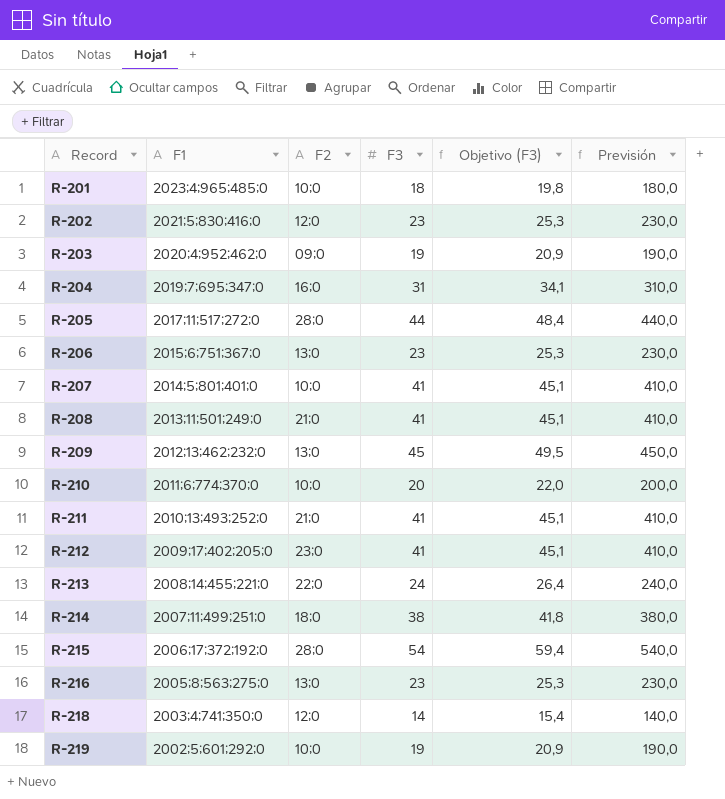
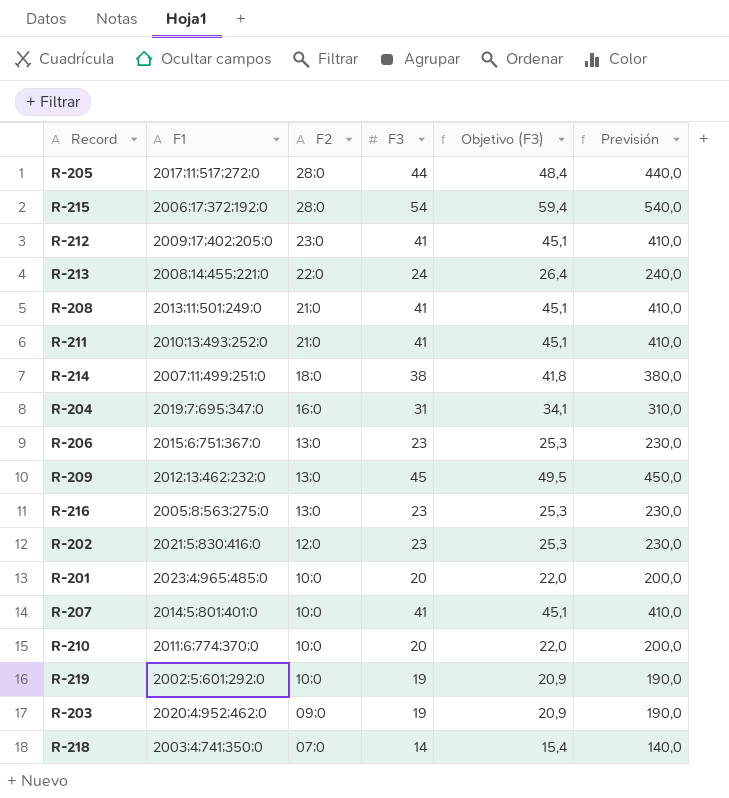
row order: Record ascending -> F2 descending
R-201 | F3: 18 -> 20
R-201 | Objetivo (F3): 19,8 -> 22,0
R-201 | Previsión: 180,0 -> 200,0
R-218 | F2: 12;0 -> 07;0

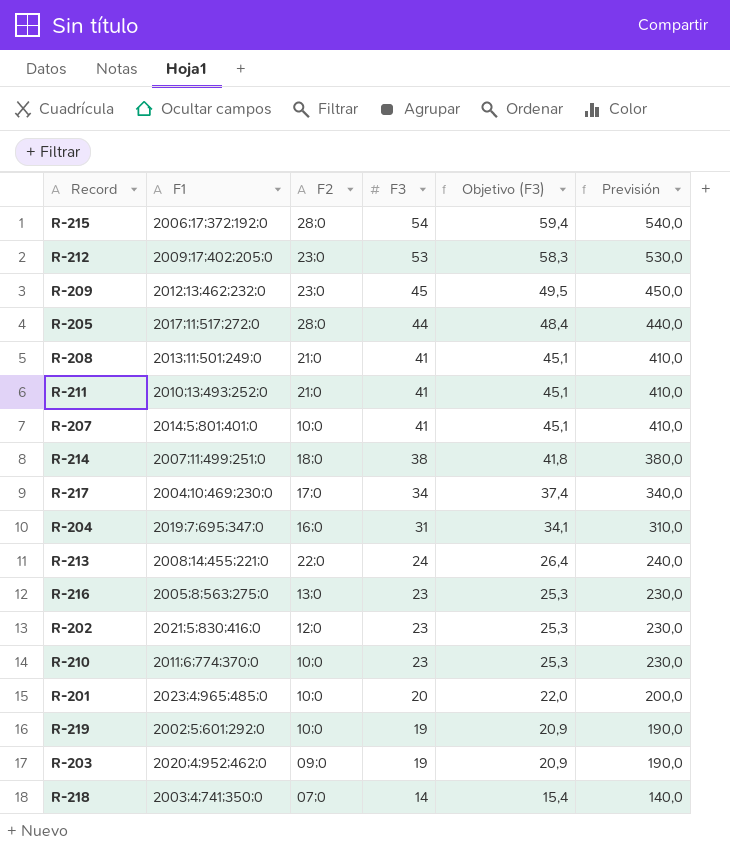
row order: F2 descending -> F3 descending
row R-206: 2015;6;751;367;0 | 13;0 | 23 | 25,3 | 230,0 -> none
R-212 | F3: 41 -> 53
R-212 | Objetivo (F3): 45,1 -> 58,3
R-212 | Previsión: 410,0 -> 530,0
R-209 | F2: 13;0 -> 23;0
row R-217: none -> 2004;10;469;230;0 | 17;0 | 34 | 37,4 | 340,0
R-210 | F3: 20 -> 23
R-210 | Objetivo (F3): 22,0 -> 25,3
R-210 | Previsión: 200,0 -> 230,0

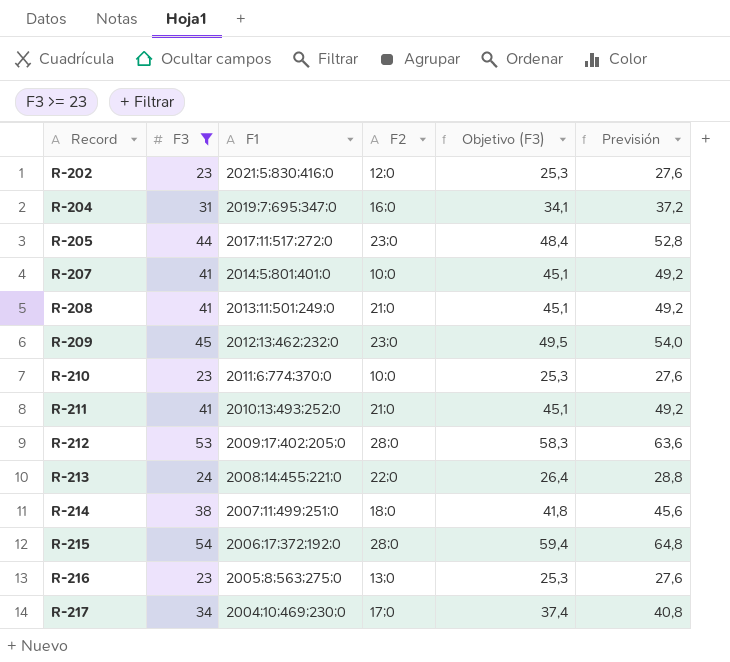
filter: none -> F3 >= 23
row order: F3 descending -> Record ascending
column F3 | position: 4 -> 2
column Previsión | formula: [F3] * 10 -> [F3] * 1,2
R-205 | F2: 28;0 -> 23;0
R-212 | F2: 23;0 -> 28;0

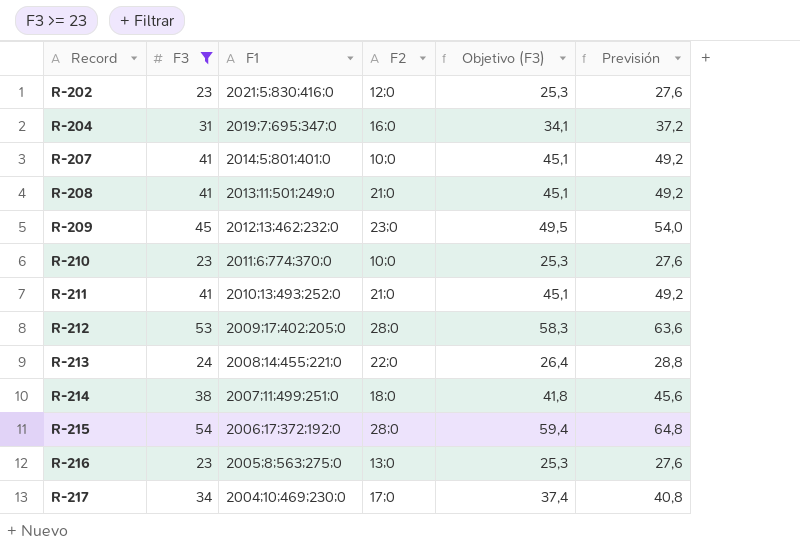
row R-205: 44 | 2017;11;517;272;0 | 23;0 | 48,4 | 52,8 -> none

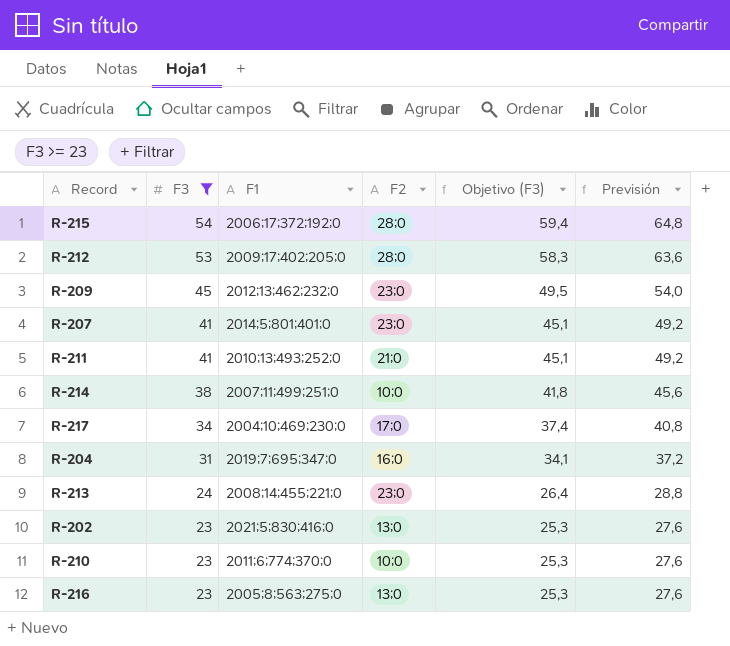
row order: Record ascending -> F3 descending
row R-208: 41 | 2013;11;501;249;0 | 21;0 | 45,1 | 49,2 -> none
R-207 | F2: 10;0 -> 23;0
R-214 | F2: 18;0 -> 10;0
R-213 | F2: 22;0 -> 23;0
R-202 | F2: 12;0 -> 13;0

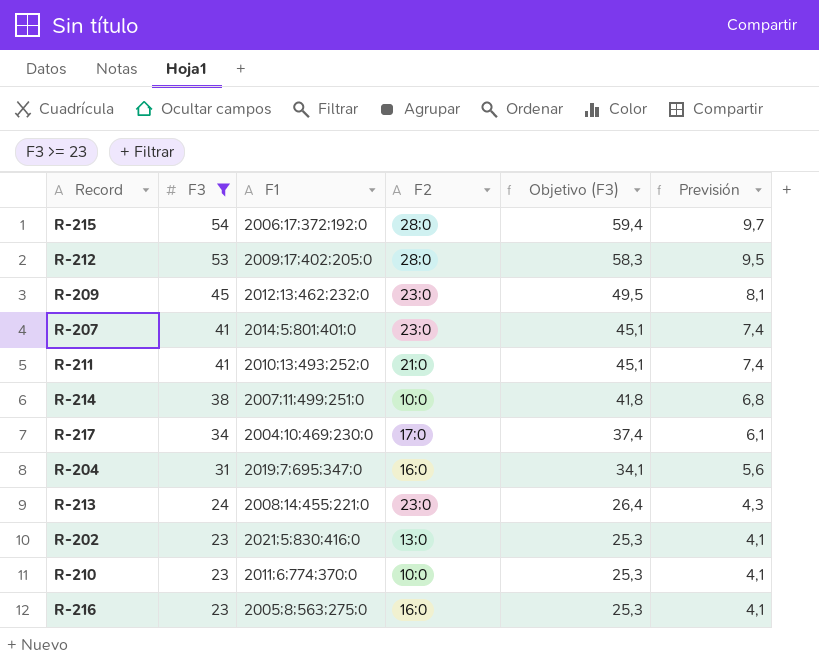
column Previsión | formula: [F3] * 1,2 -> [F3] * 0,18
R-216 | F2: 13;0 -> 16;0

